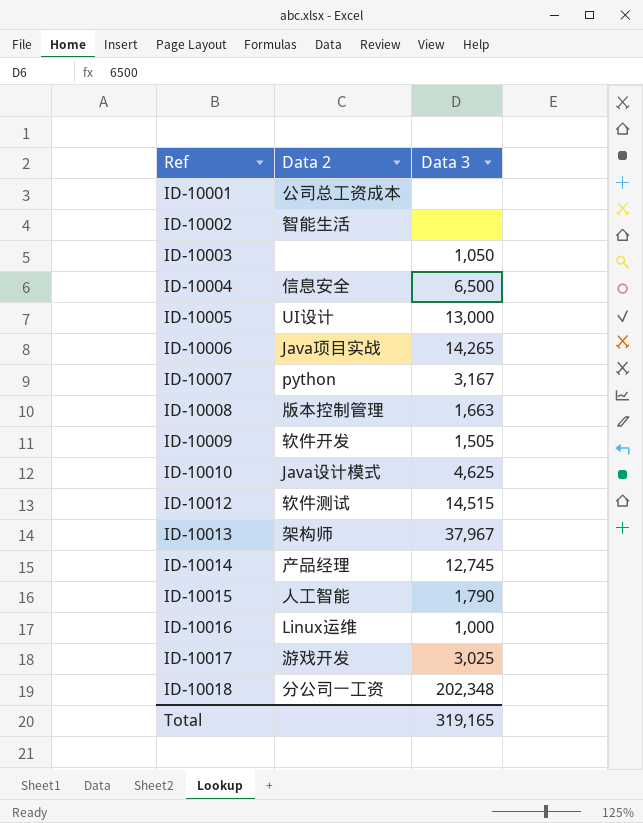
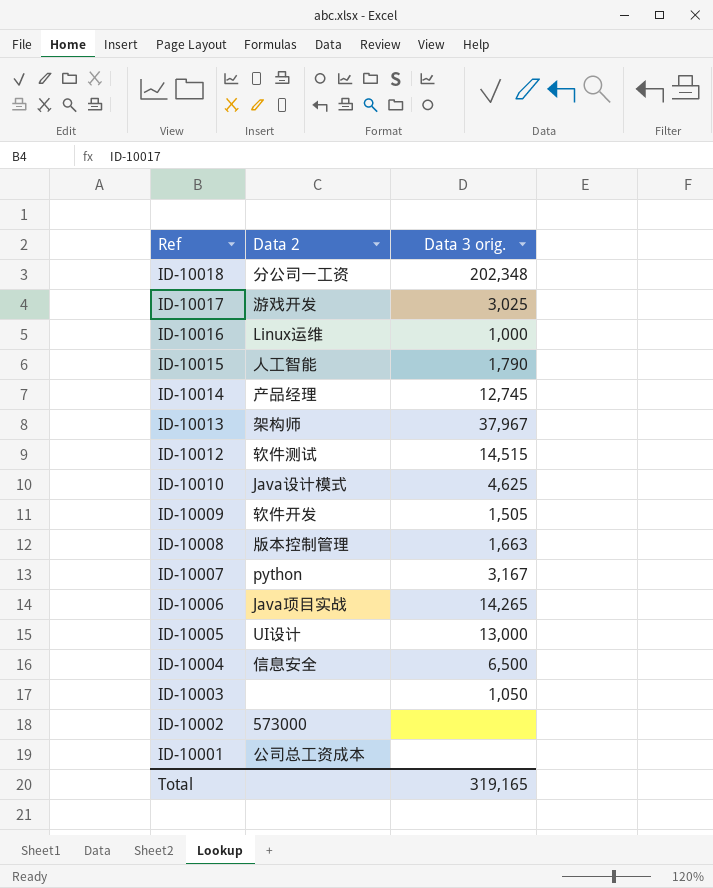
row order: Ref ascending -> Ref descending
column name: Data 3 -> Data 3 orig.
ID-10002 | Data 2: 智能生活 -> 573000

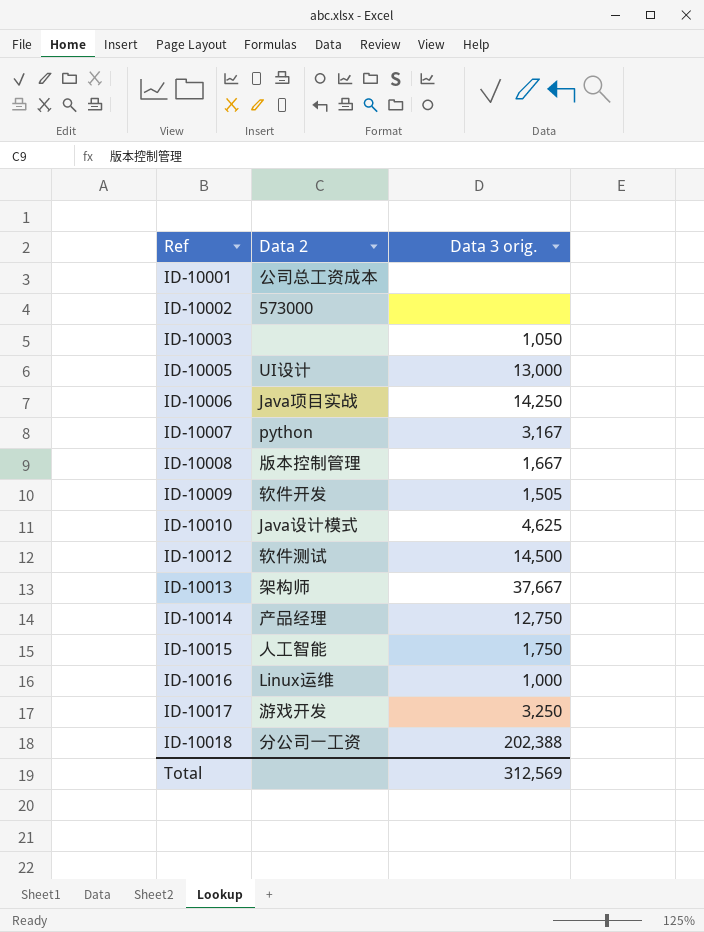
row order: Ref descending -> Ref ascending
row ID-10004: 信息安全 | 6,500 -> none
ID-10006 | Data 3 orig.: 14,265 -> 14,250
ID-10008 | Data 3 orig.: 1,663 -> 1,667
ID-10012 | Data 3 orig.: 14,515 -> 14,500
ID-10013 | Data 3 orig.: 37,967 -> 37,667
ID-10014 | Data 3 orig.: 12,745 -> 12,750
ID-10015 | Data 3 orig.: 1,790 -> 1,750
ID-10017 | Data 3 orig.: 3,025 -> 3,250
ID-10018 | Data 3 orig.: 202,348 -> 202,388
Total | Data 3 orig.: 319,165 -> 312,569

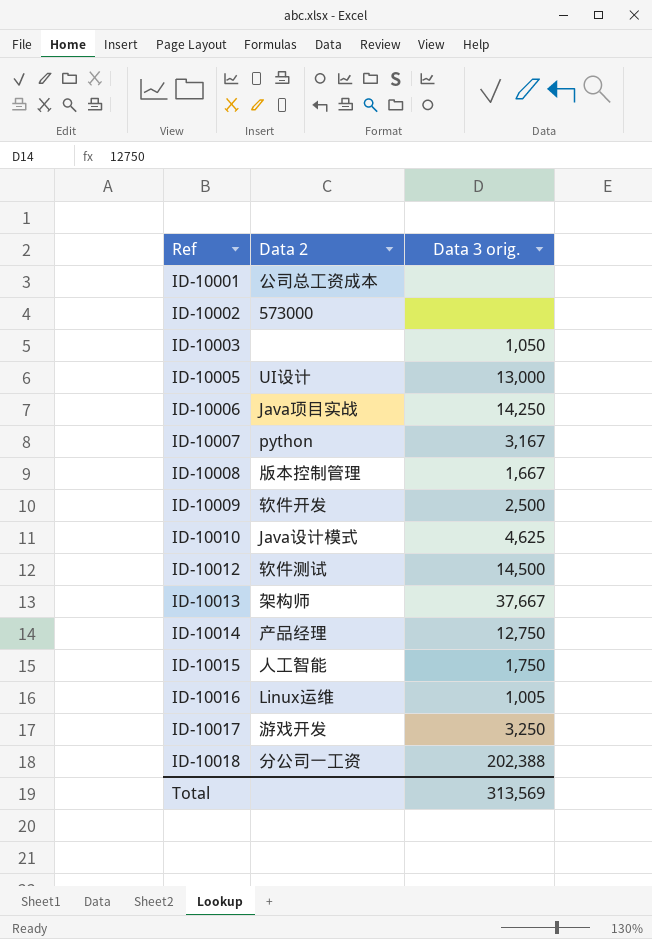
ID-10009 | Data 3 orig.: 1,505 -> 2,500
ID-10016 | Data 3 orig.: 1,000 -> 1,005
Total | Data 3 orig.: 312,569 -> 313,569

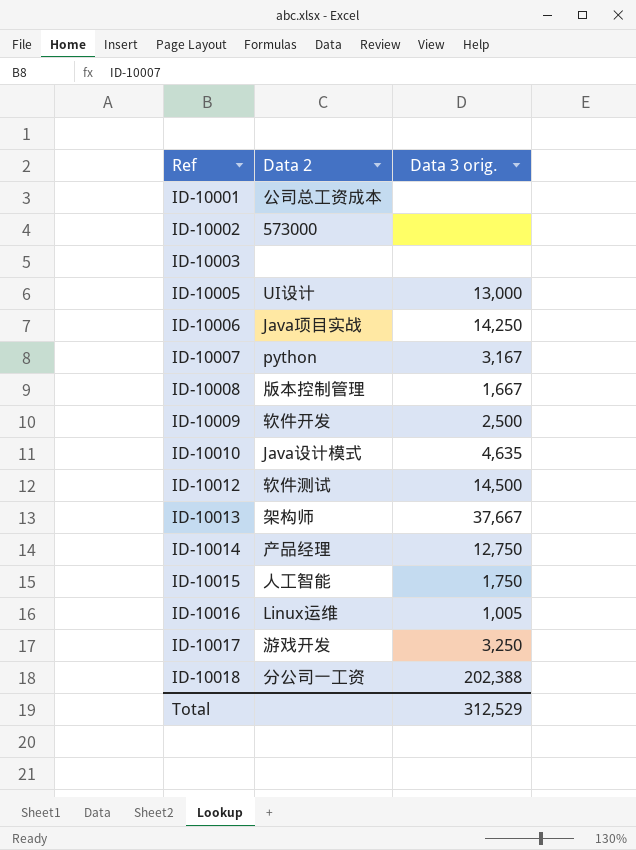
ID-10003 | Data 3 orig.: 1,050 -> none
ID-10010 | Data 3 orig.: 4,625 -> 4,635
Total | Data 3 orig.: 313,569 -> 312,529

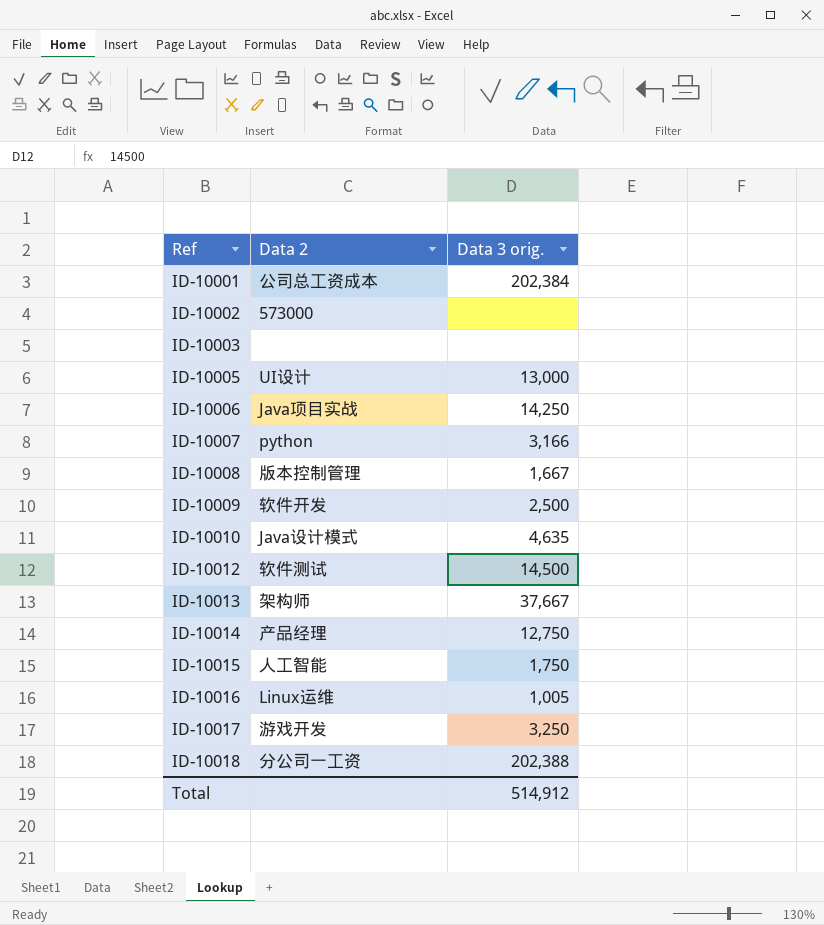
ID-10001 | Data 3 orig.: none -> 202,384
ID-10007 | Data 3 orig.: 3,167 -> 3,166
Total | Data 3 orig.: 312,529 -> 514,912

